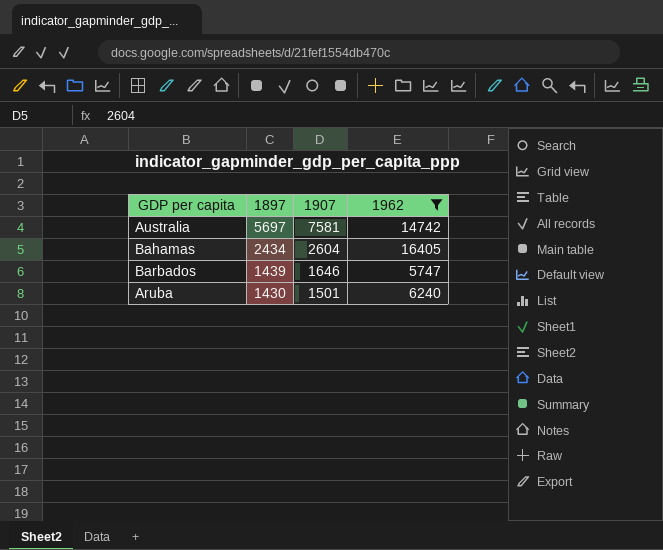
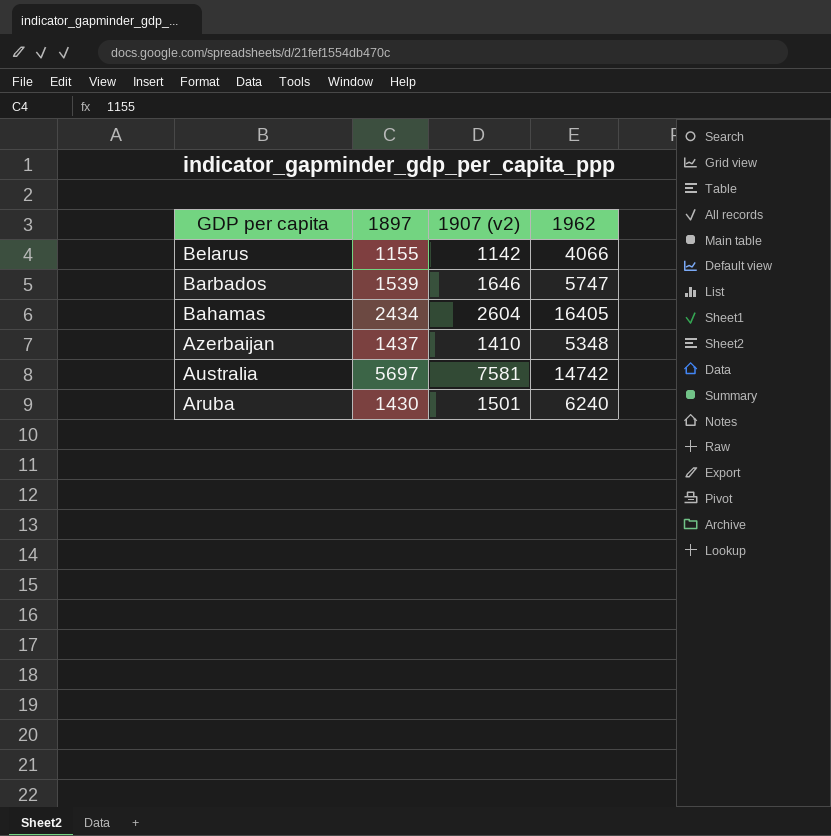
filter: 1962 >= 5747 -> none
row order: 1897 descending -> GDP per capita descending
column name: 1907 -> 1907 (v2)
Barbados | 1897: 1439 -> 1539

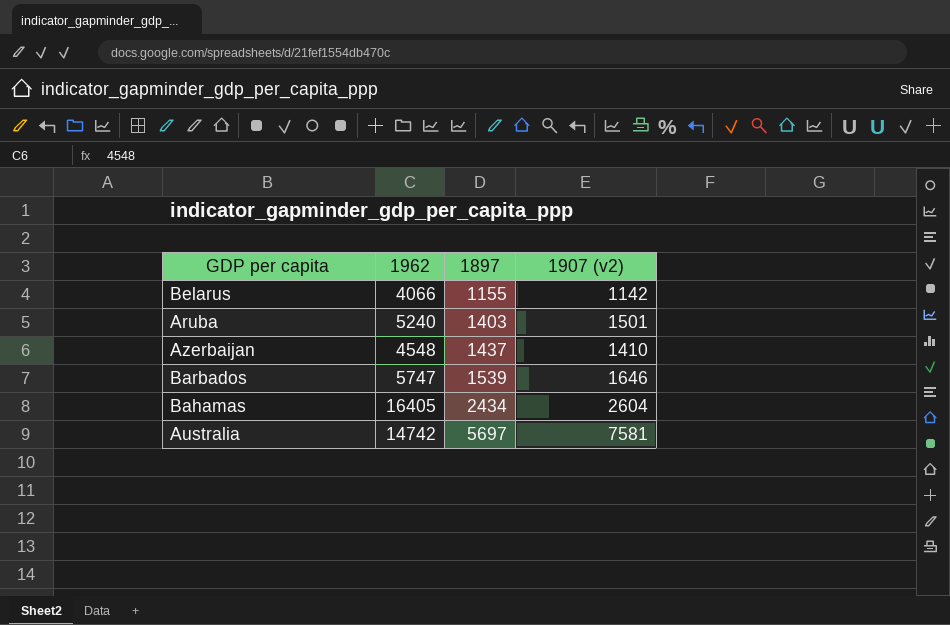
row order: GDP per capita descending -> 1897 ascending
column 1962 | position: 4 -> 2
Aruba | 1962: 6240 -> 5240
Aruba | 1897: 1430 -> 1403
Azerbaijan | 1962: 5348 -> 4548

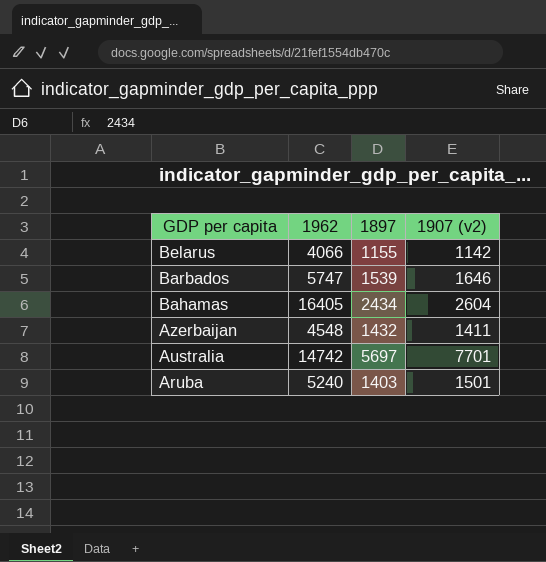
row order: 1897 ascending -> GDP per capita descending
Azerbaijan | 1897: 1437 -> 1432
Azerbaijan | 1907 (v2): 1410 -> 1411
Australia | 1907 (v2): 7581 -> 7701

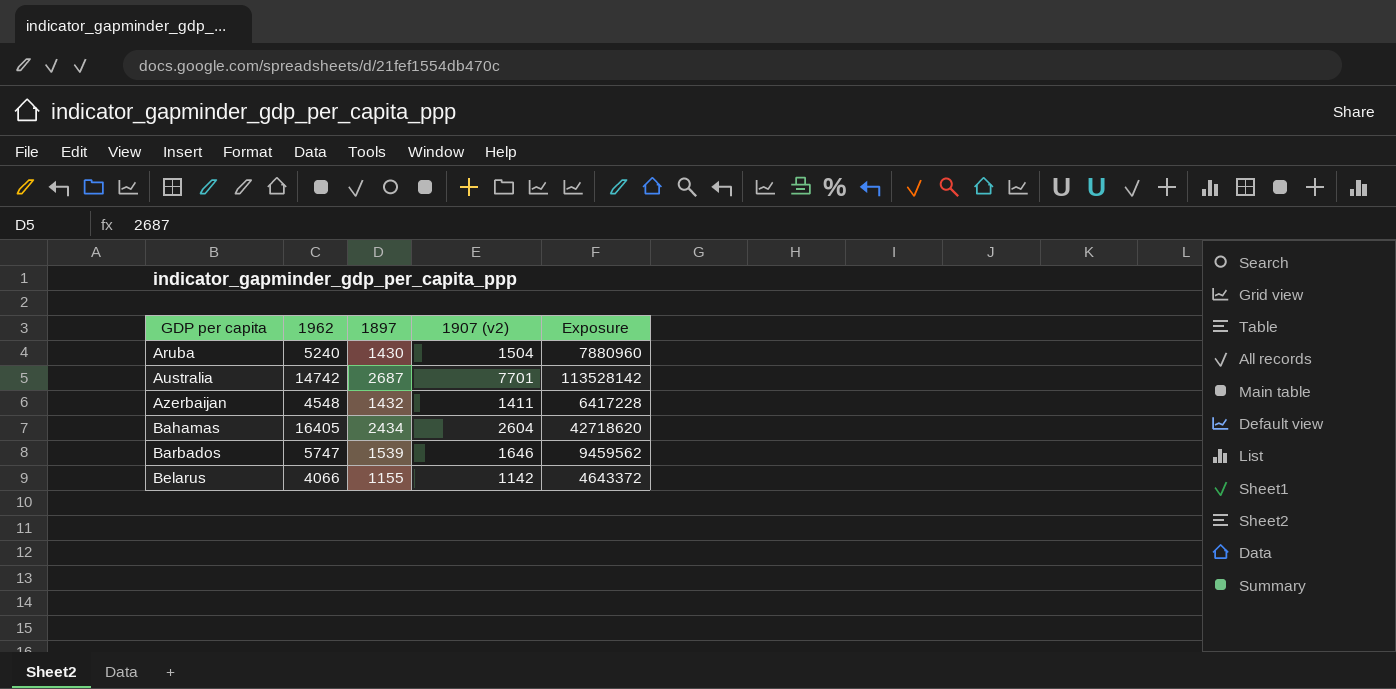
row order: GDP per capita descending -> GDP per capita ascending
column Exposure | formula: none -> [1962] * [1907 (v2)]
Aruba | 1897: 1403 -> 1430
Aruba | 1907 (v2): 1501 -> 1504
Australia | 1897: 5697 -> 2687

